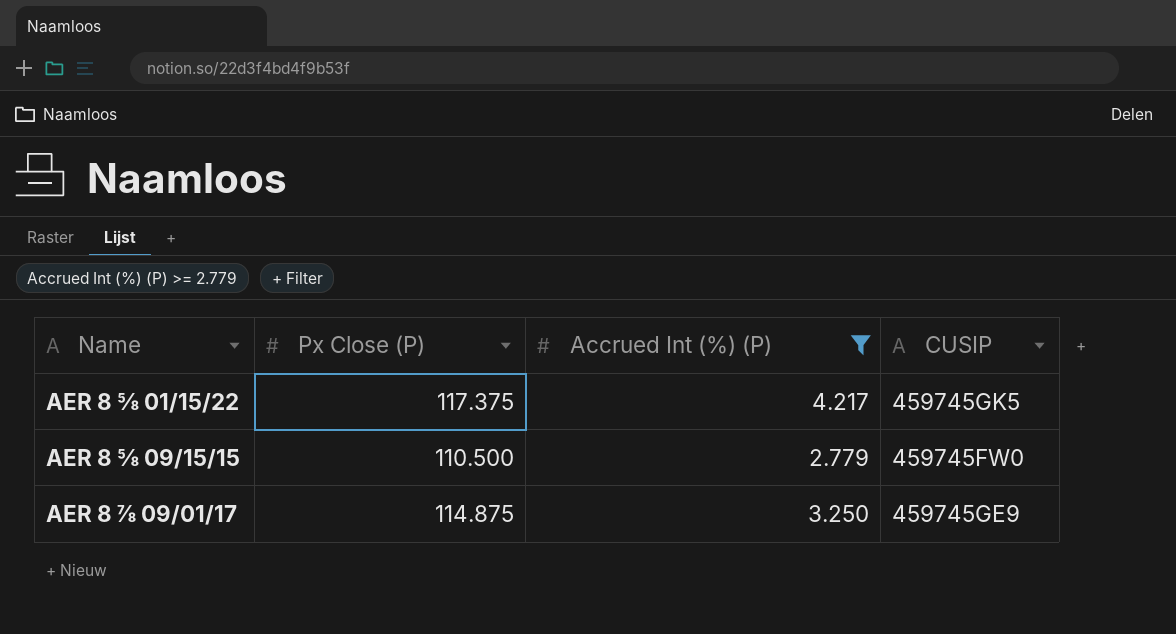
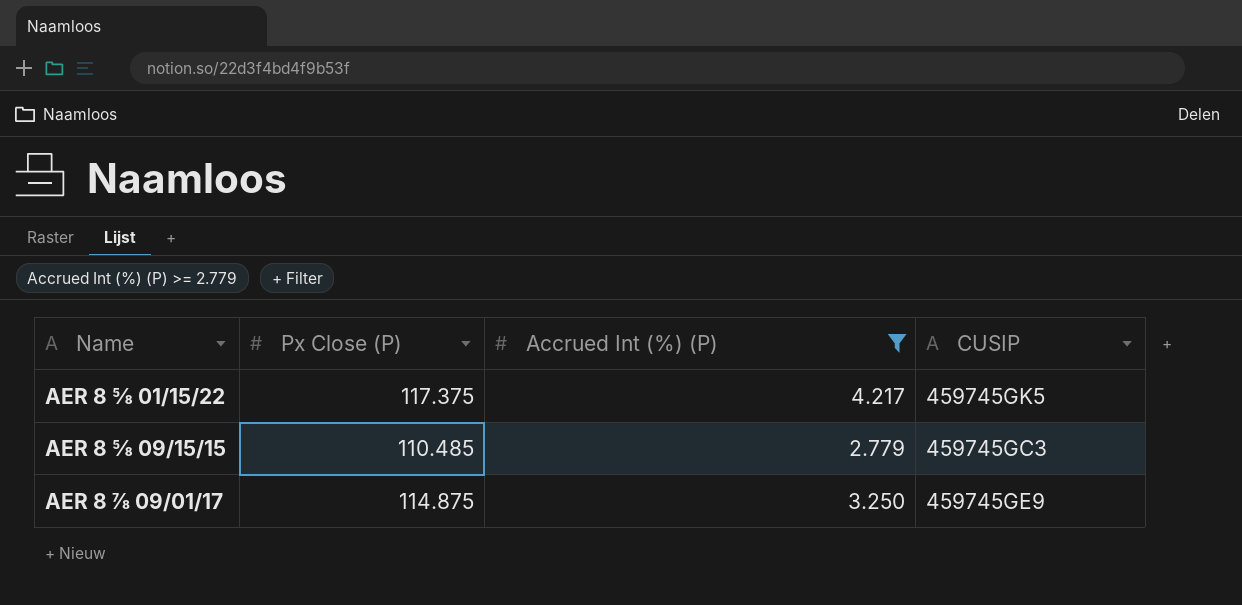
AER 8 ⅝ 09/15/15 | Px Close (P): 110.500 -> 110.485
AER 8 ⅝ 09/15/15 | CUSIP: 459745FW0 -> 459745GC3

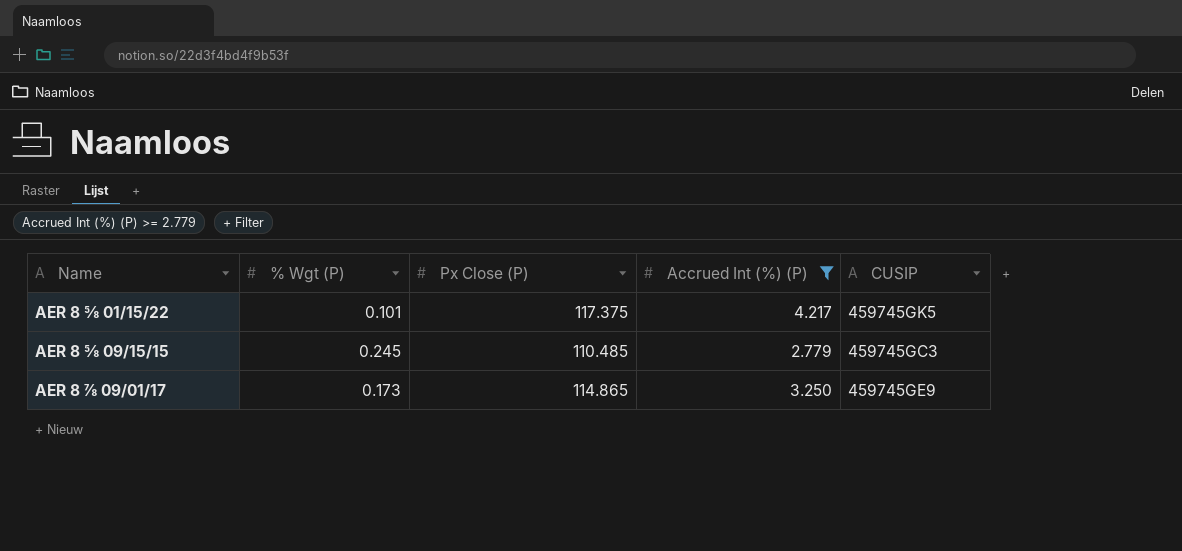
column % Wgt (P) | position: none -> 2
AER 8 ⅞ 09/01/17 | Px Close (P): 114.875 -> 114.865

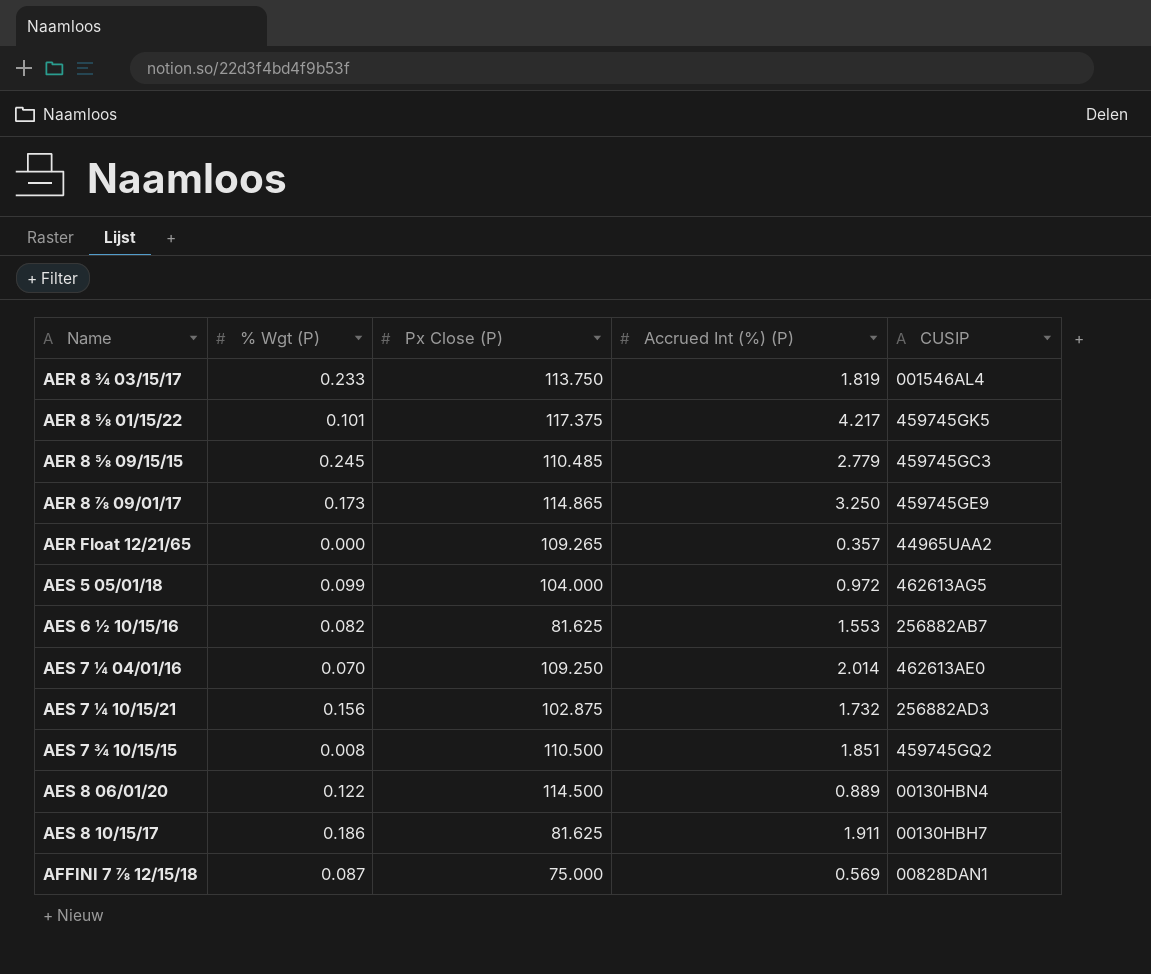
filter: Accrued Int (%) (P) >= 2.779 -> none

